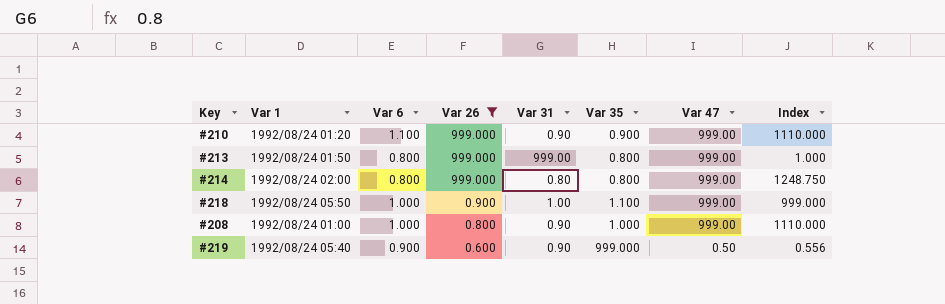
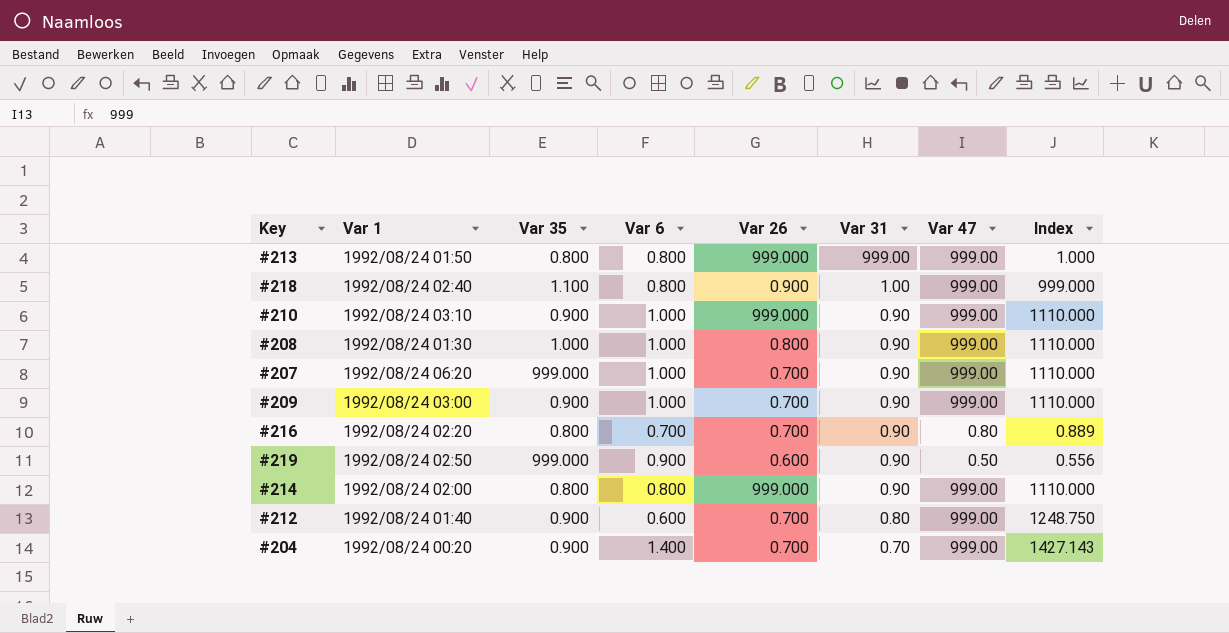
filter: Var 26 != 0.700 -> none
row order: Var 26 descending -> Var 31 descending
column Var 35 | position: 6 -> 3
#218 | Var 1: 1992/08/24 05:50 -> 1992/08/24 02:40
#218 | Var 6: 1.000 -> 0.800
#210 | Var 1: 1992/08/24 01:20 -> 1992/08/24 03:10
#210 | Var 6: 1.100 -> 1.000
#208 | Var 1: 1992/08/24 01:00 -> 1992/08/24 01:30
#219 | Var 1: 1992/08/24 05:40 -> 1992/08/24 02:50
#214 | Var 31: 0.80 -> 0.90
#214 | Index: 1248.750 -> 1110.000

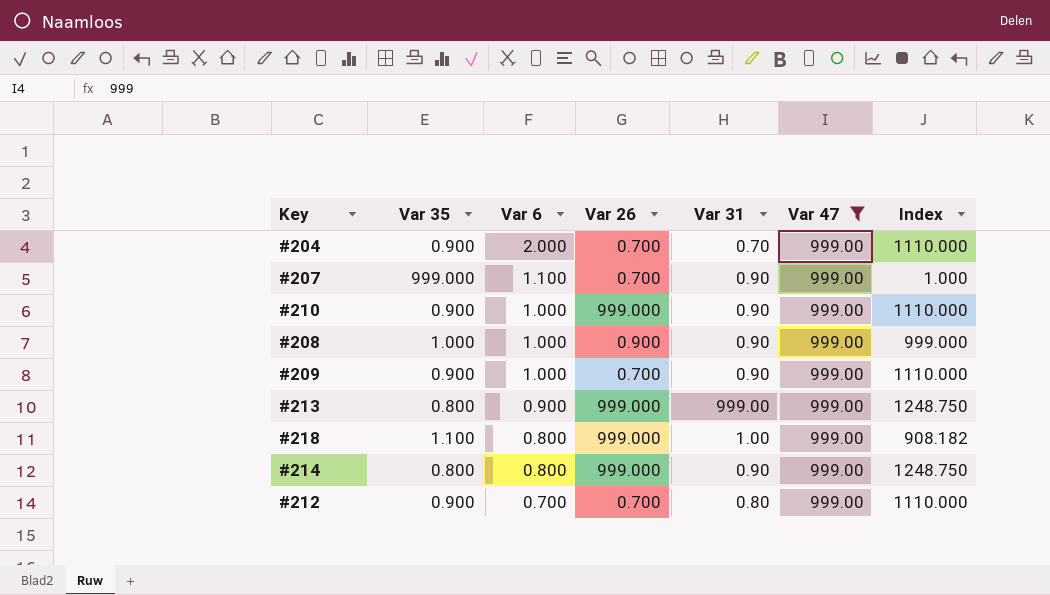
filter: none -> Var 47 = 999.00
row order: Var 31 descending -> Var 6 descending
column Var 1 | position: 2 -> none
column Index | formula: [Var 47] / [Var 31] -> [Var 47] / [Var 35]
#204 | Var 6: 1.400 -> 2.000
#207 | Var 6: 1.000 -> 1.100
#208 | Var 26: 0.800 -> 0.900
#213 | Var 6: 0.800 -> 0.900
#218 | Var 26: 0.900 -> 999.000
#212 | Var 6: 0.600 -> 0.700

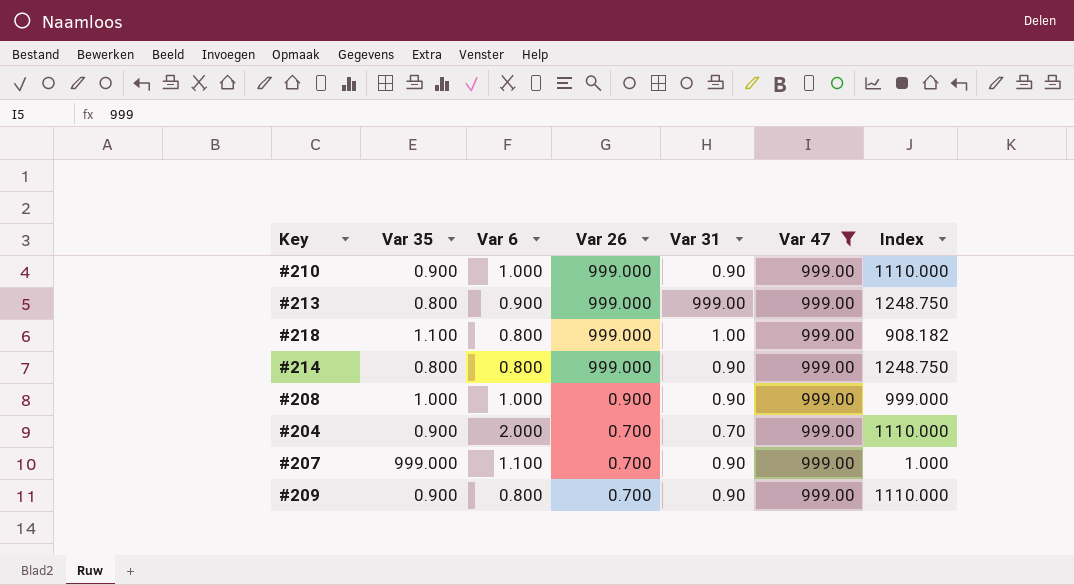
row order: Var 6 descending -> Var 26 descending
row #212: 0.900 | 0.700 | 0.700 | 0.80 | 999.00 | 1110.000 -> none
#209 | Var 6: 1.000 -> 0.800

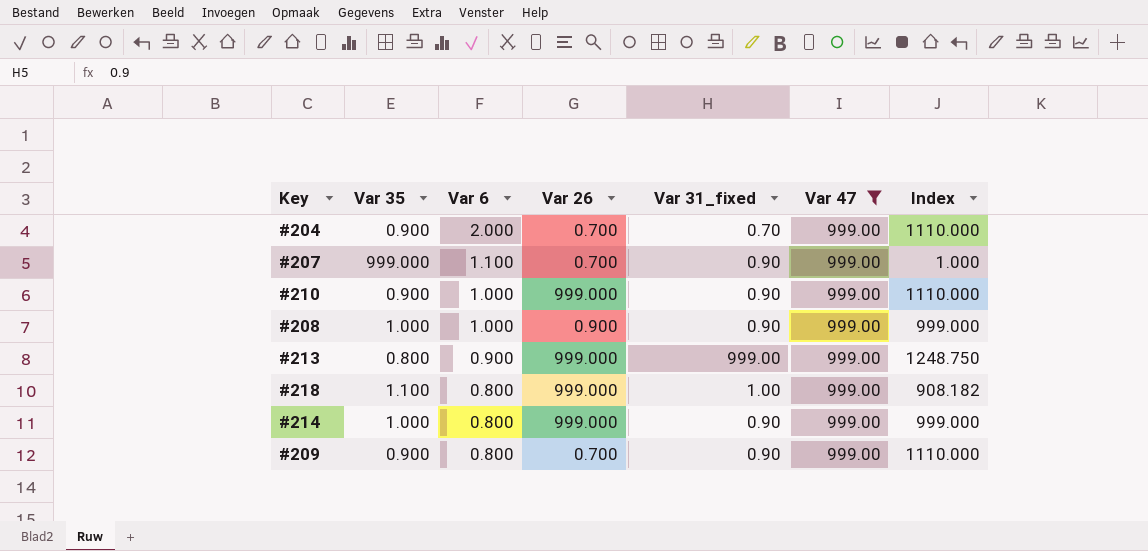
row order: Var 26 descending -> Var 6 descending
column name: Var 31 -> Var 31_fixed
#214 | Var 35: 0.800 -> 1.000
#214 | Index: 1248.750 -> 999.000

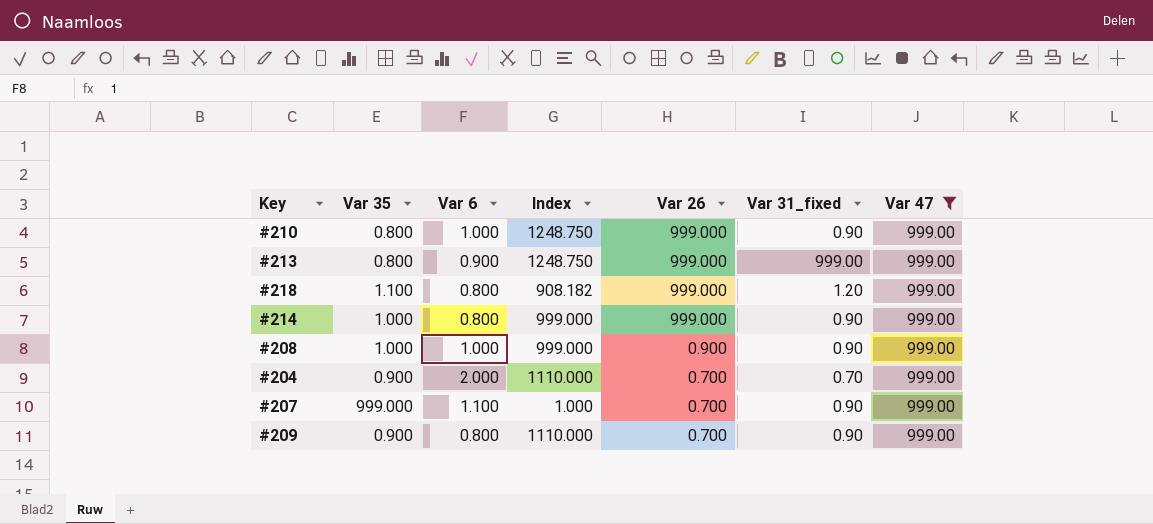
row order: Var 6 descending -> Var 26 descending
column Index | position: 7 -> 4
#210 | Var 35: 0.900 -> 0.800
#210 | Index: 1110.000 -> 1248.750
#218 | Var 31_fixed: 1.00 -> 1.20

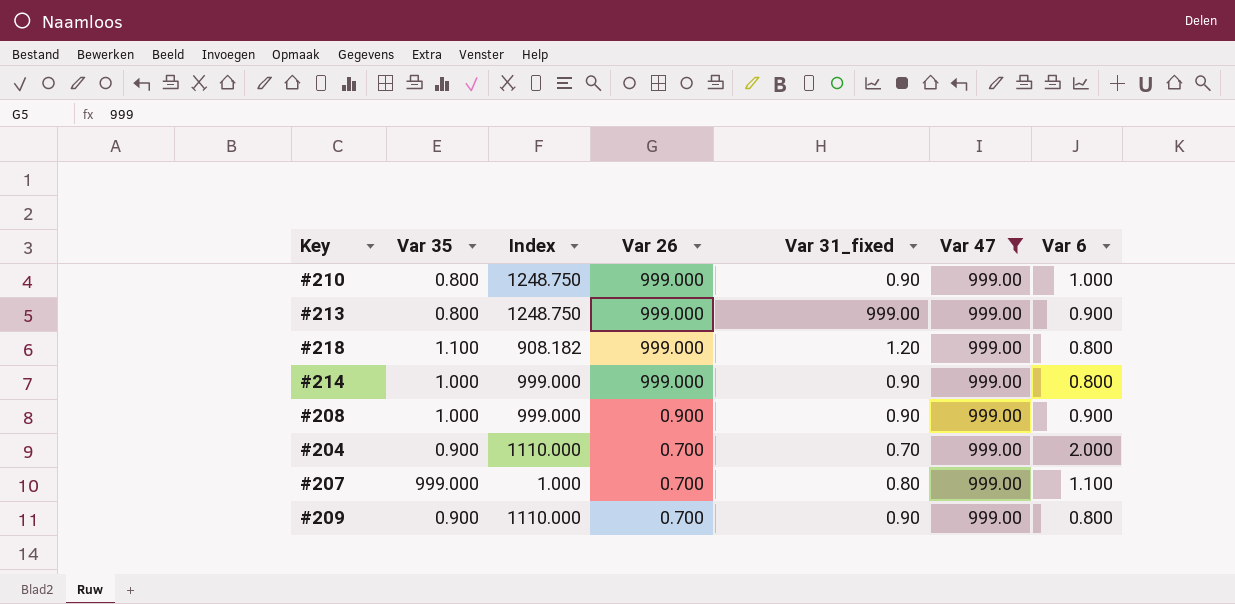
column Var 6 | position: 3 -> 7
#208 | Var 6: 1.000 -> 0.900
#207 | Var 31_fixed: 0.90 -> 0.80

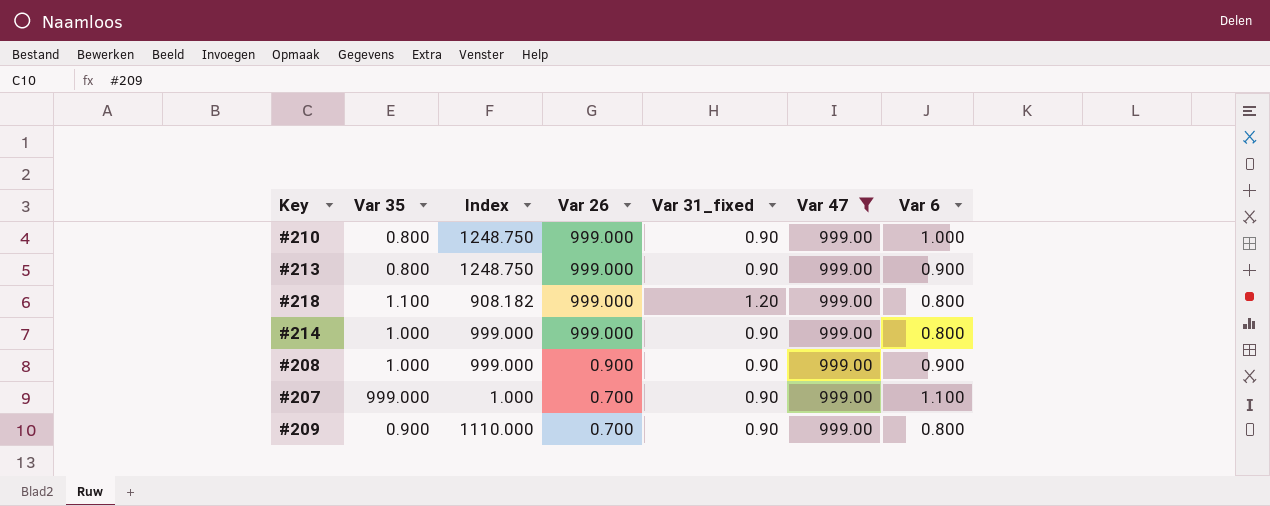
row #204: 0.900 | 1110.000 | 0.700 | 0.70 | 999.00 | 2.000 -> none
#213 | Var 31_fixed: 999.00 -> 0.90
#207 | Var 31_fixed: 0.80 -> 0.90

